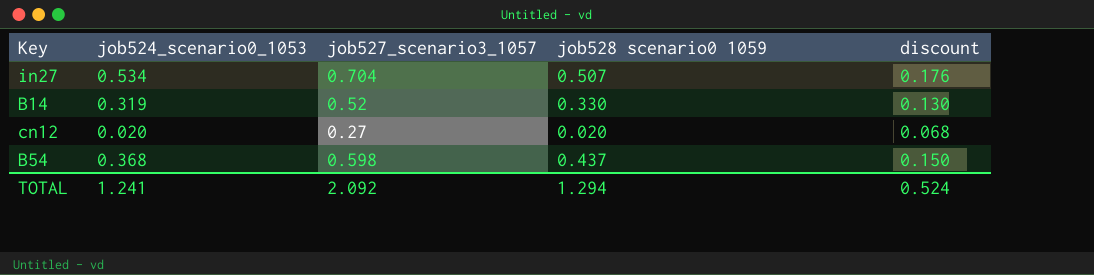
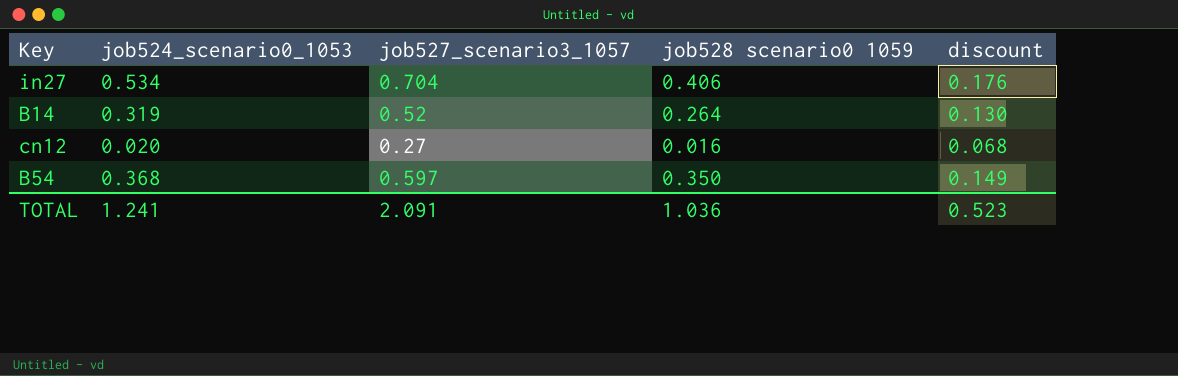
in27 | job528 scenario0 1059: 0.507 -> 0.406
B14 | job528 scenario0 1059: 0.330 -> 0.264
cn12 | job528 scenario0 1059: 0.020 -> 0.016
B54 | job527_scenario3_1057: 0.598 -> 0.597
B54 | job528 scenario0 1059: 0.437 -> 0.350
B54 | discount: 0.150 -> 0.149
TOTAL | job527_scenario3_1057: 2.092 -> 2.091
TOTAL | job528 scenario0 1059: 1.294 -> 1.036
TOTAL | discount: 0.524 -> 0.523

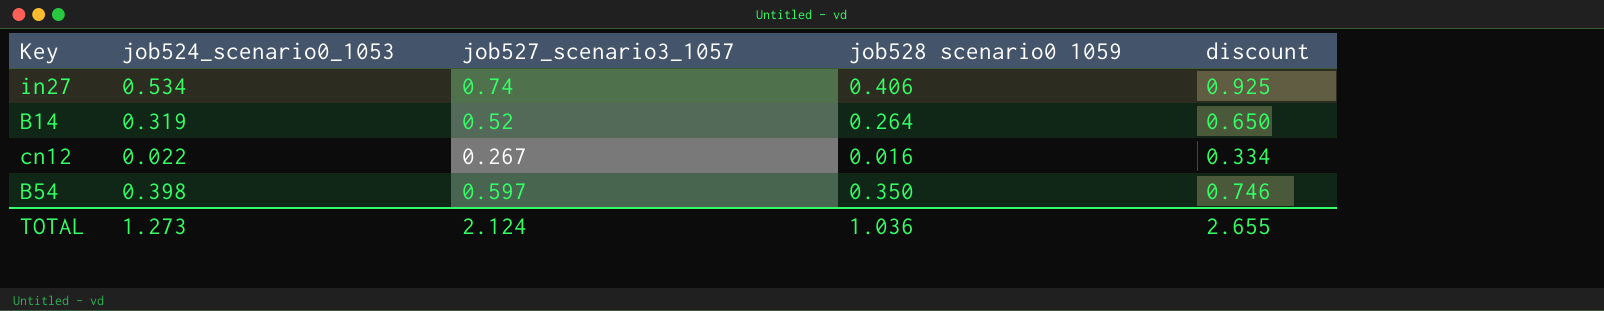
column discount | formula: [job527_scenario3_1057] * 0.25 -> [job527_scenario3_1057] * 1.25
in27 | job527_scenario3_1057: 0.704 -> 0.74
cn12 | job524_scenario0_1053: 0.020 -> 0.022
cn12 | job527_scenario3_1057: 0.27 -> 0.267
B54 | job524_scenario0_1053: 0.368 -> 0.398
TOTAL | job524_scenario0_1053: 1.241 -> 1.273
TOTAL | job527_scenario3_1057: 2.091 -> 2.124
TOTAL | discount: 0.523 -> 2.655

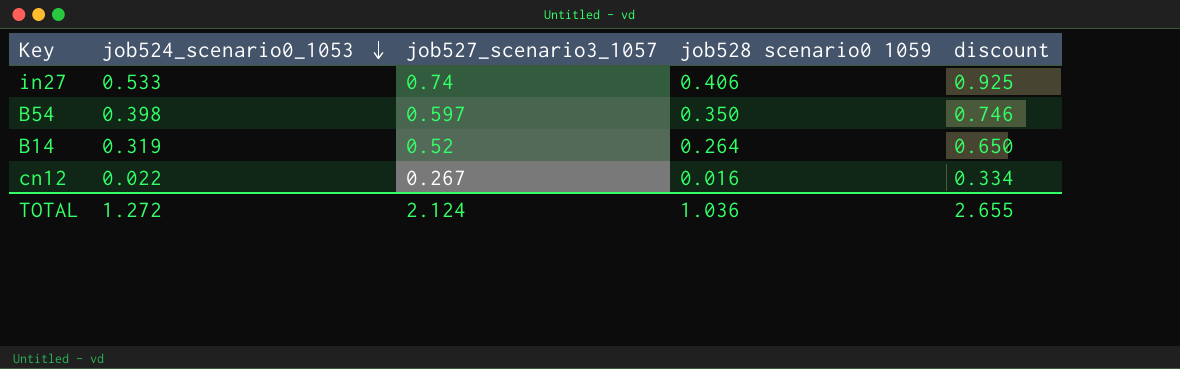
row order: none -> job524_scenario0_1053 descending
in27 | job524_scenario0_1053: 0.534 -> 0.533
TOTAL | job524_scenario0_1053: 1.273 -> 1.272

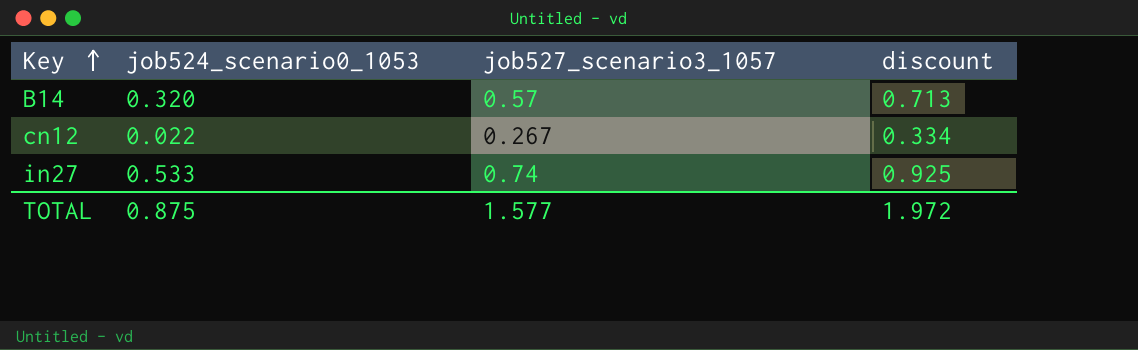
row order: job524_scenario0_1053 descending -> Key ascending
column job528 scenario0 1059 | position: 4 -> none
row B54: 0.398 | 0.597 | 0.350 | 0.746 -> none
B14 | job524_scenario0_1053: 0.319 -> 0.320
B14 | job527_scenario3_1057: 0.52 -> 0.57
B14 | discount: 0.650 -> 0.713
TOTAL | job524_scenario0_1053: 1.272 -> 0.875
TOTAL | job527_scenario3_1057: 2.124 -> 1.577
TOTAL | discount: 2.655 -> 1.972

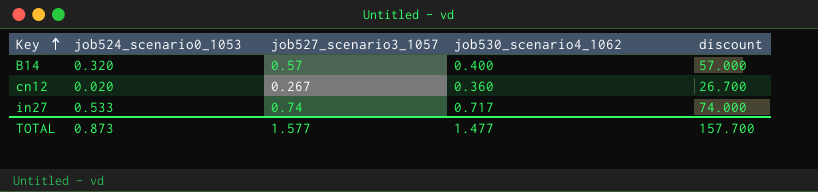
column job530_scenario4_1062 | position: none -> 4
column discount | formula: [job527_scenario3_1057] * 1.25 -> [job527_scenario3_1057] * 100
cn12 | job524_scenario0_1053: 0.022 -> 0.020
TOTAL | job524_scenario0_1053: 0.875 -> 0.873
TOTAL | discount: 1.972 -> 157.700

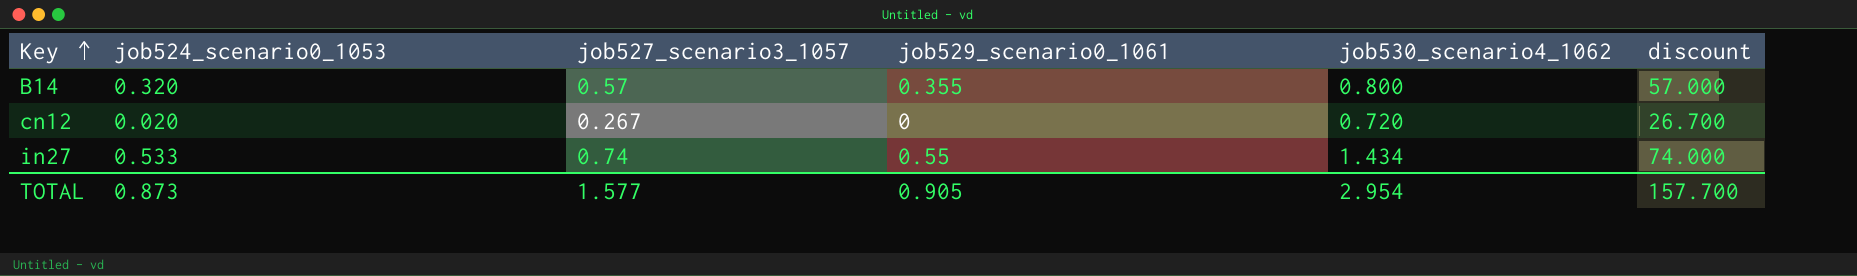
column job529_scenario0_1061 | position: none -> 4
B14 | job530_scenario4_1062: 0.400 -> 0.800
cn12 | job530_scenario4_1062: 0.360 -> 0.720
in27 | job530_scenario4_1062: 0.717 -> 1.434
TOTAL | job530_scenario4_1062: 1.477 -> 2.954

